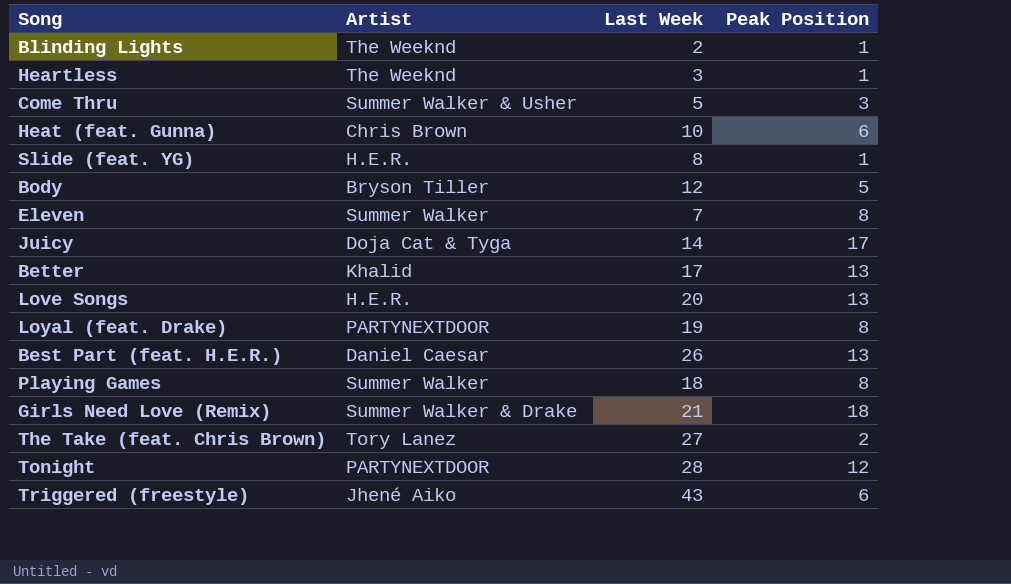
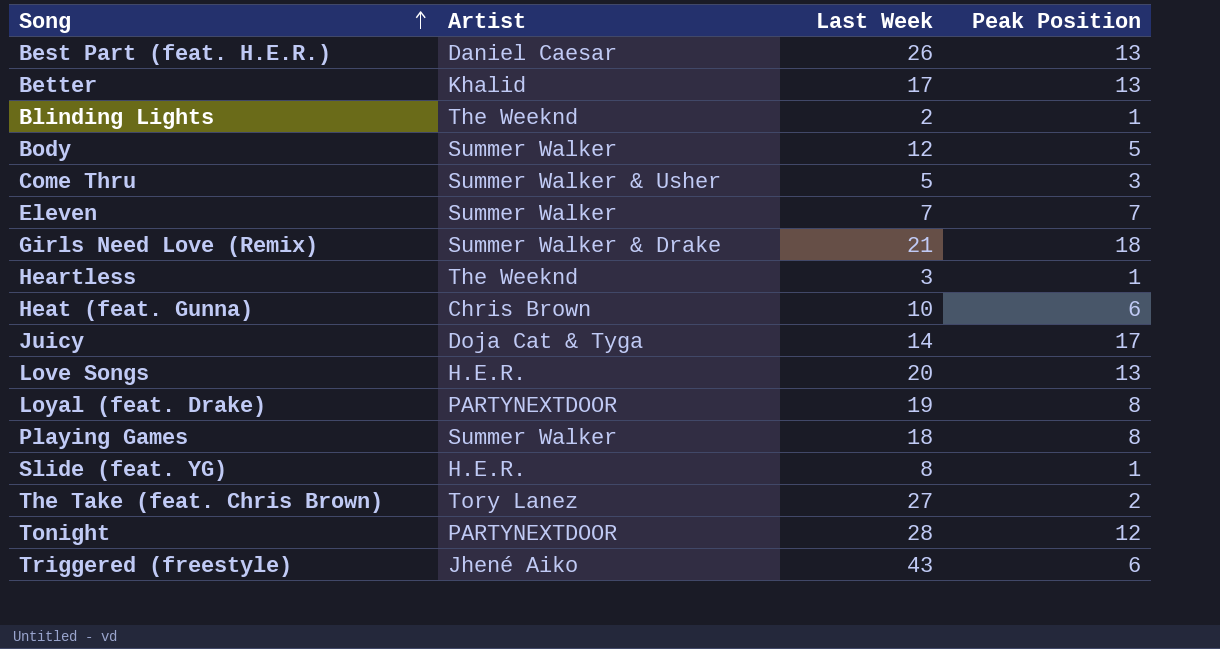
row order: none -> Song ascending
Body | Artist: Bryson Tiller -> Summer Walker
Eleven | Peak Position: 8 -> 7

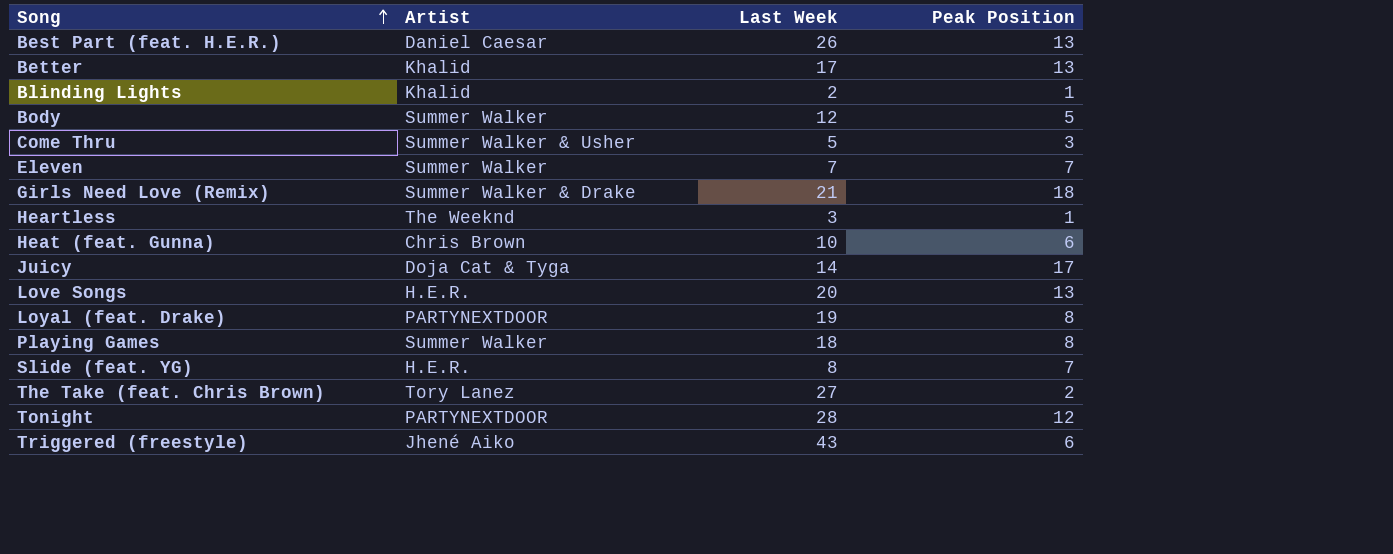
Blinding Lights | Artist: The Weeknd -> Khalid
Slide (feat. YG) | Peak Position: 1 -> 7

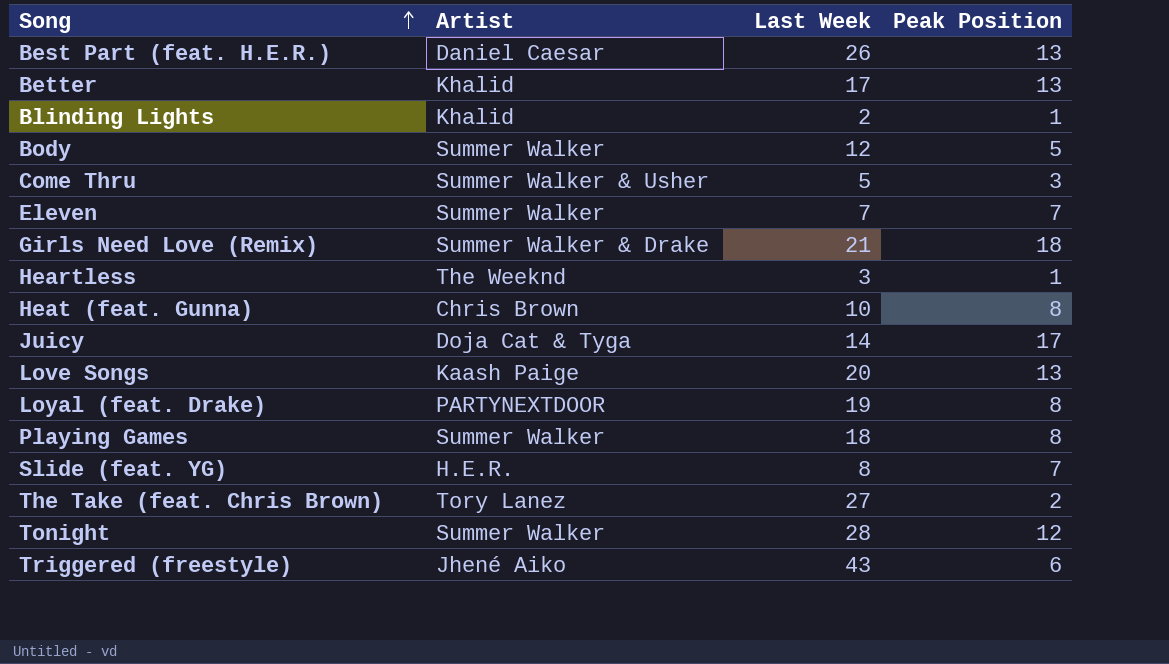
Heat (feat. Gunna) | Peak Position: 6 -> 8
Love Songs | Artist: H.E.R. -> Kaash Paige
Tonight | Artist: PARTYNEXTDOOR -> Summer Walker

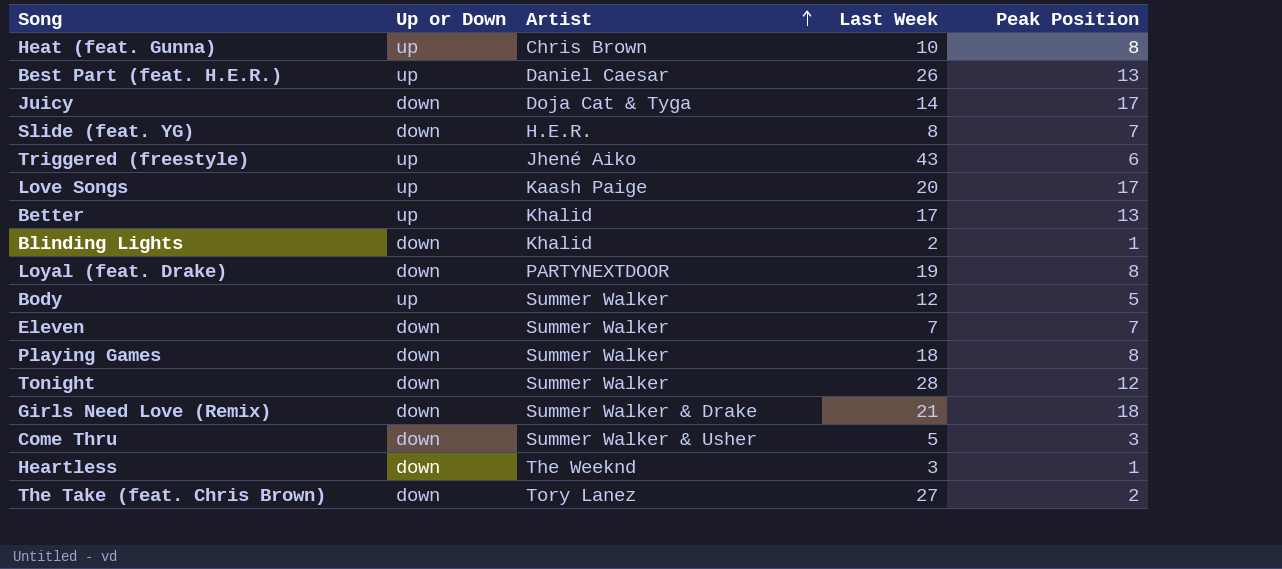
row order: Song ascending -> Artist ascending
column Up or Down | position: none -> 2
Love Songs | Peak Position: 13 -> 17

